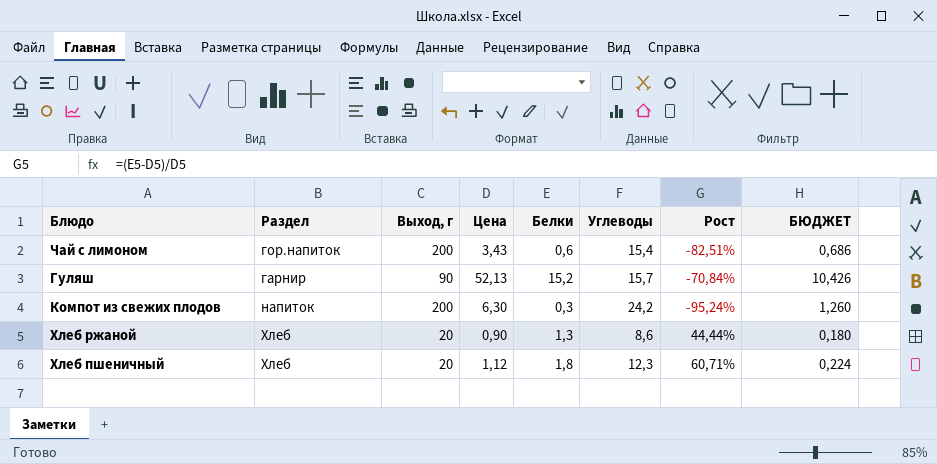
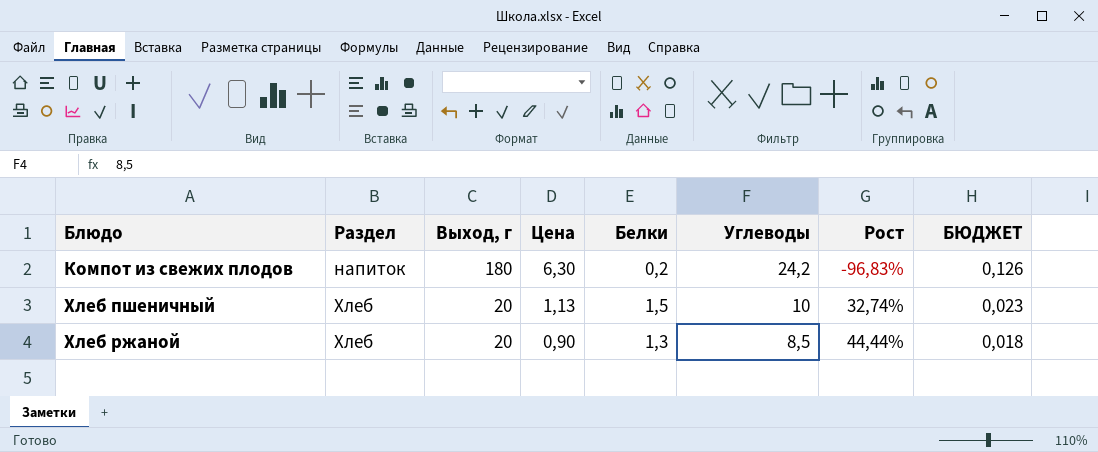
row order: none -> Блюдо ascending
column БЮДЖЕТ | formula: [Цена] * 0,2 -> [Цена] * 0,02
row Чай с лимоном: гор.напиток | 200 | 3,43 | 0,6 | 15,4 | -82,51% | 0,686 -> none
row Гуляш: гарнир | 90 | 52,13 | 15,2 | 15,7 | -70,84% | 10,426 -> none
Компот из свежих плодов | Выход, г: 200 -> 180
Компот из свежих плодов | Белки: 0,3 -> 0,2
Компот из свежих плодов | Рост: -95,24% -> -96,83%
Хлеб пшеничный | Цена: 1,12 -> 1,13
Хлеб пшеничный | Белки: 1,8 -> 1,5
Хлеб пшеничный | Углеводы: 12,3 -> 10
Хлеб пшеничный | Рост: 60,71% -> 32,74%
Хлеб ржаной | Углеводы: 8,6 -> 8,5

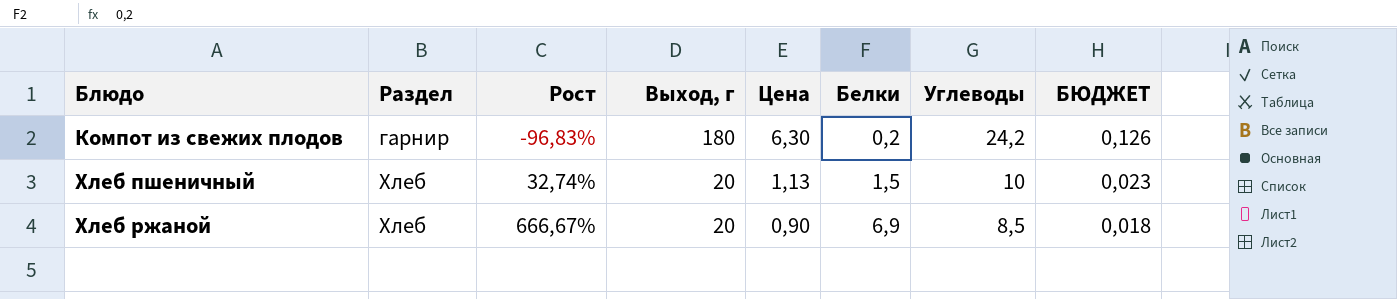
column Рост | position: 7 -> 3
Компот из свежих плодов | Раздел: напиток -> гарнир
Хлеб ржаной | Рост: 44,44% -> 666,67%
Хлеб ржаной | Белки: 1,3 -> 6,9

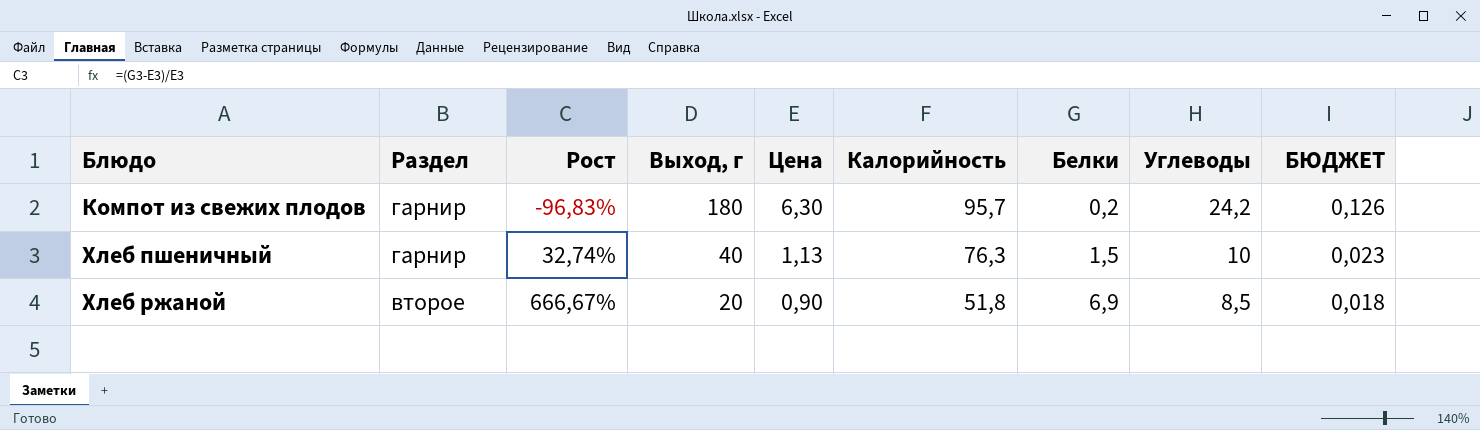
column Калорийность | position: none -> 6
Хлеб пшеничный | Раздел: Хлеб -> гарнир
Хлеб пшеничный | Выход, г: 20 -> 40
Хлеб ржаной | Раздел: Хлеб -> второе

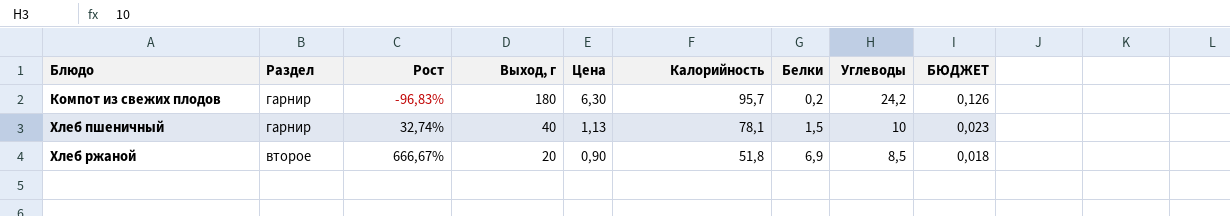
Хлеб пшеничный | Калорийность: 76,3 -> 78,1

